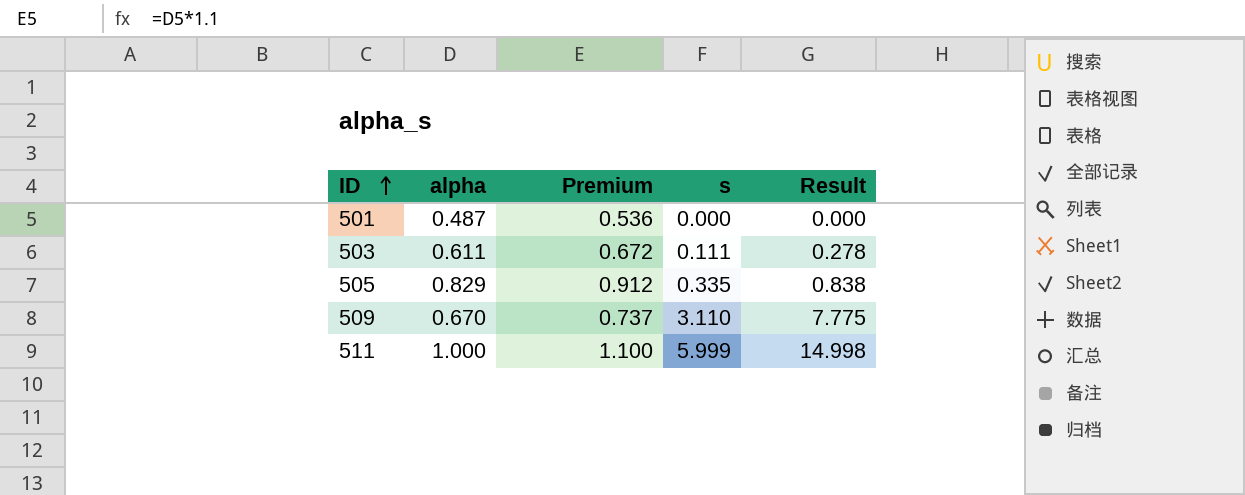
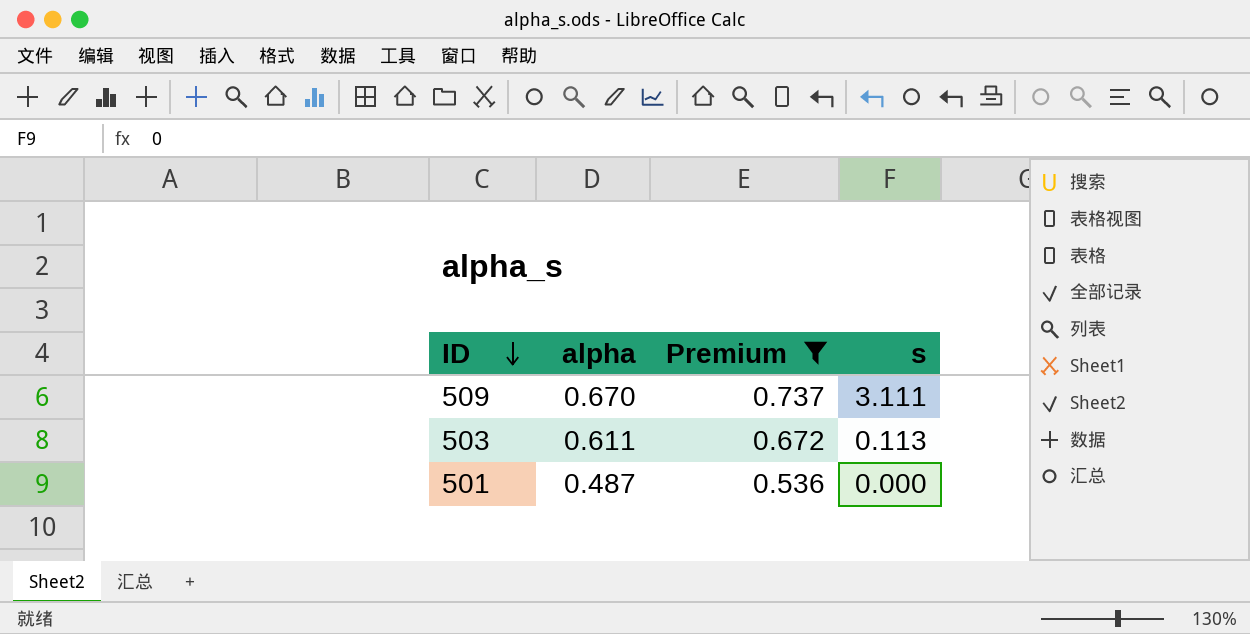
filter: none -> Premium <= 0.737
row order: ID ascending -> ID descending
column Result | formula: [s] * 2.5 -> none
509 | s: 3.110 -> 3.111
503 | s: 0.111 -> 0.113

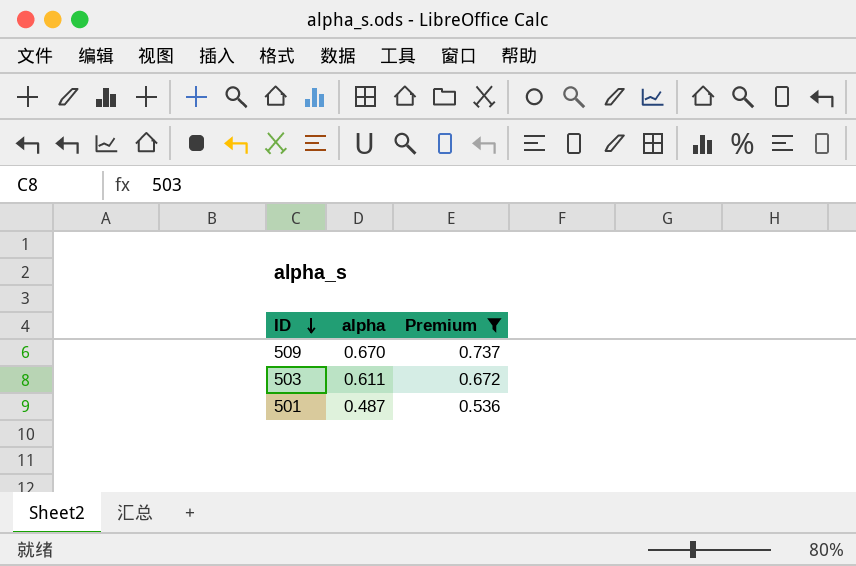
column s | position: 4 -> none

